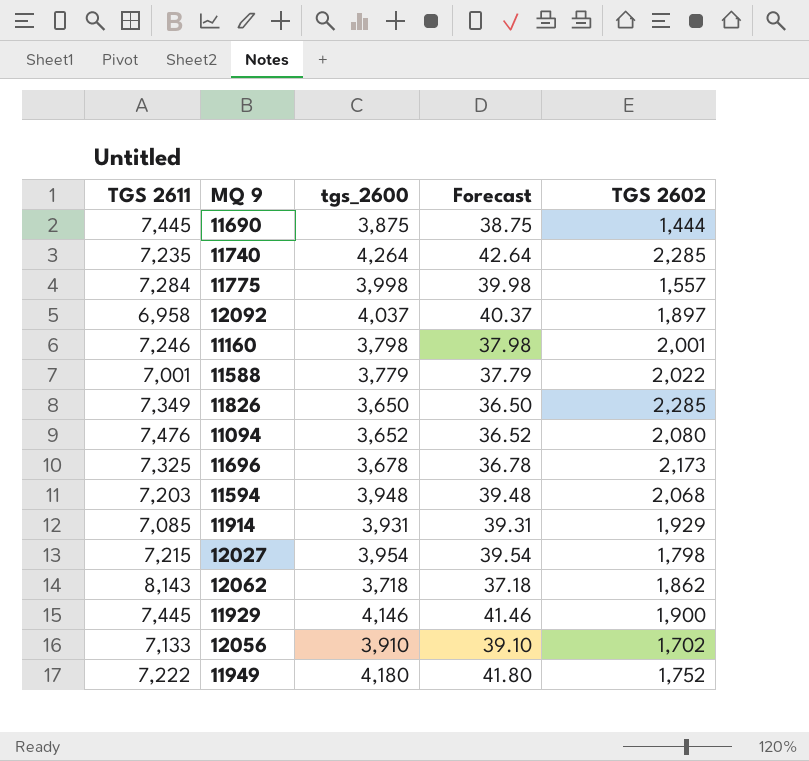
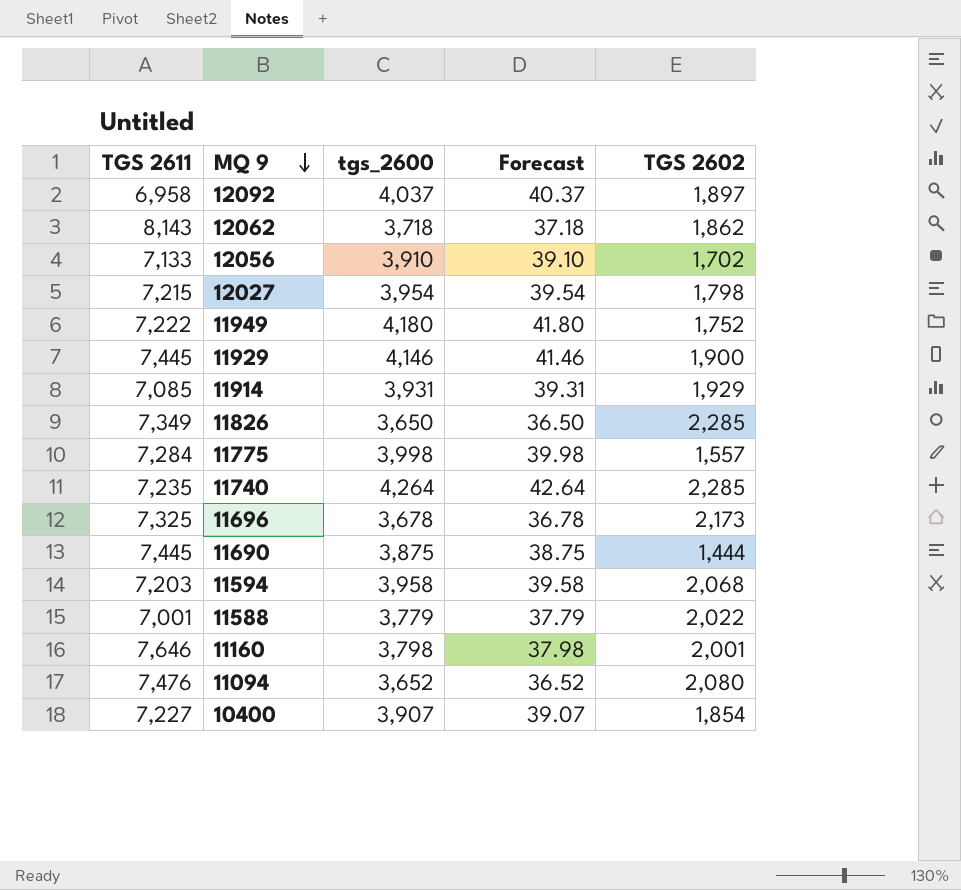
row order: none -> MQ 9 descending
11594 | tgs_2600: 3,948 -> 3,958
11594 | Forecast: 39.48 -> 39.58
11160 | TGS 2611: 7,246 -> 7,646
row 10400: none -> 7,227 | 3,907 | 39.07 | 1,854

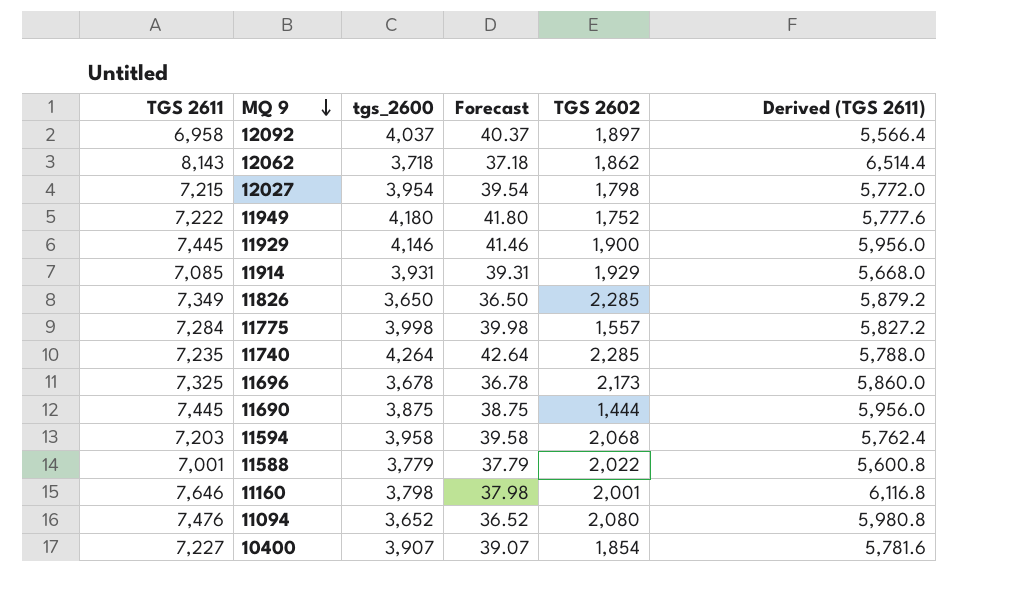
column Derived (TGS 2611) | formula: none -> [TGS 2611] * 0.8
row 12056: 7,133 | 3,910 | 39.10 | 1,702 -> none

